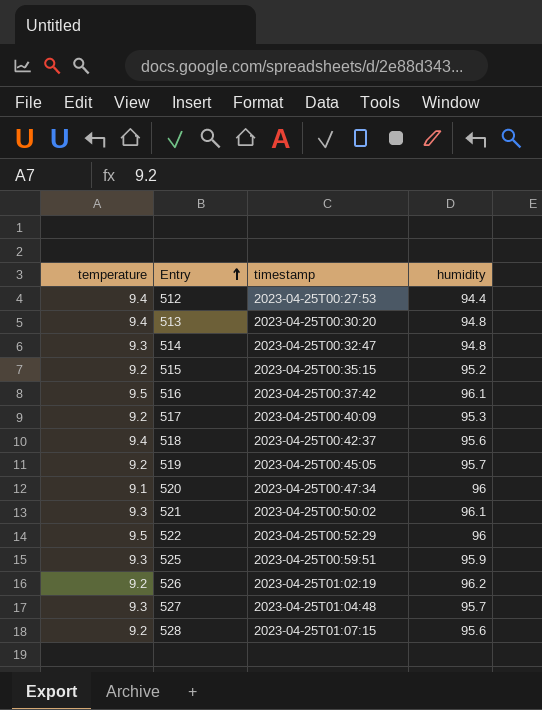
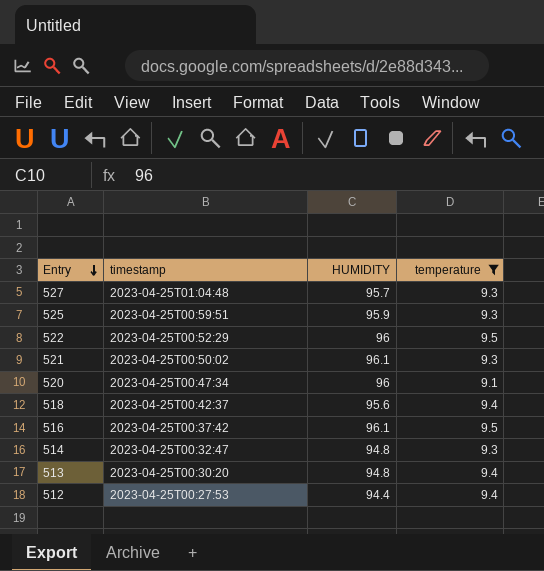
filter: none -> temperature != 9.2
row order: Entry ascending -> Entry descending
column name: humidity -> HUMIDITY
column temperature | position: 1 -> 4

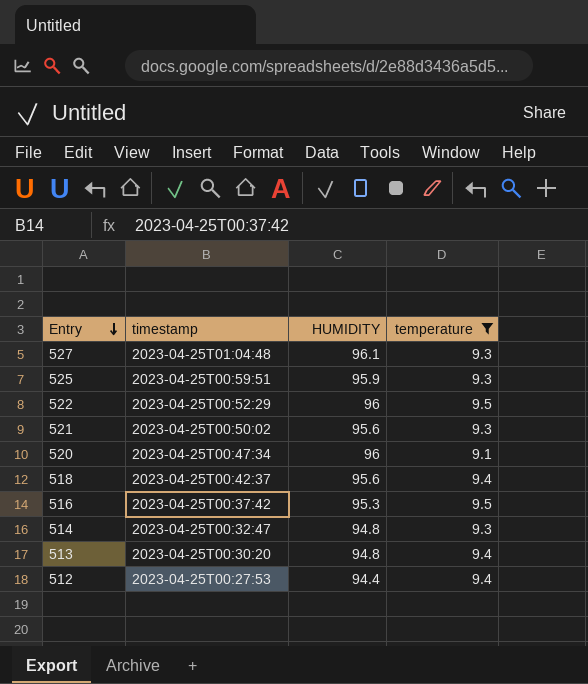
527 | HUMIDITY: 95.7 -> 96.1
521 | HUMIDITY: 96.1 -> 95.6
516 | HUMIDITY: 96.1 -> 95.3

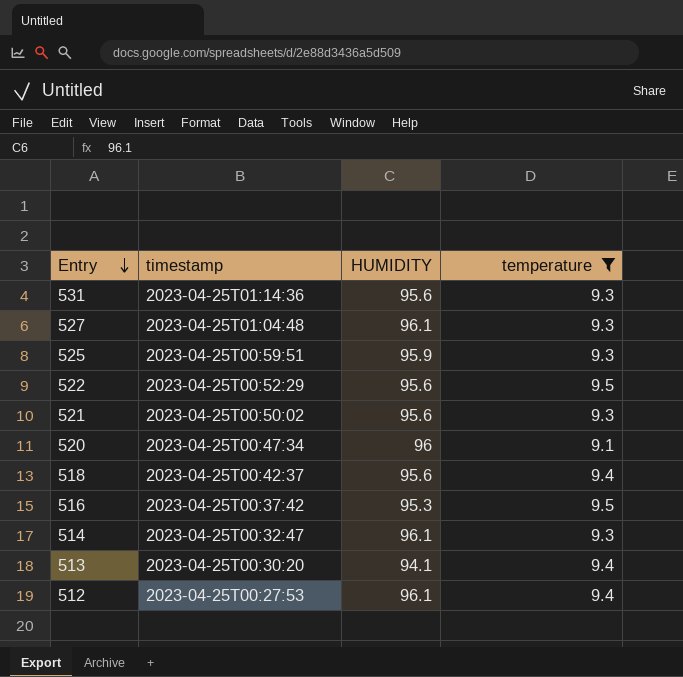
row 531: none -> 2023-04-25T01:14:36 | 95.6 | 9.3
522 | HUMIDITY: 96 -> 95.6
514 | HUMIDITY: 94.8 -> 96.1
513 | HUMIDITY: 94.8 -> 94.1
512 | HUMIDITY: 94.4 -> 96.1

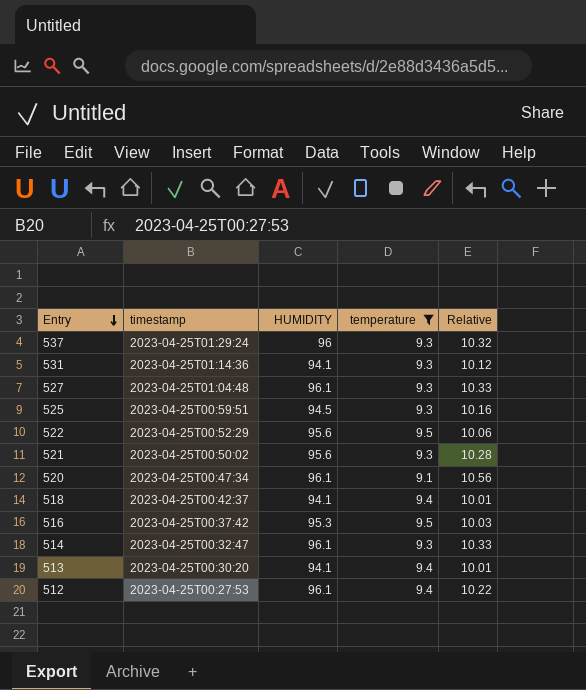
column Relative | formula: none -> [HUMIDITY] / [temperature]
row 537: none -> 2023-04-25T01:29:24 | 96 | 9.3 | 10.32
531 | HUMIDITY: 95.6 -> 94.1
525 | HUMIDITY: 95.9 -> 94.5
520 | HUMIDITY: 96 -> 96.1
518 | HUMIDITY: 95.6 -> 94.1

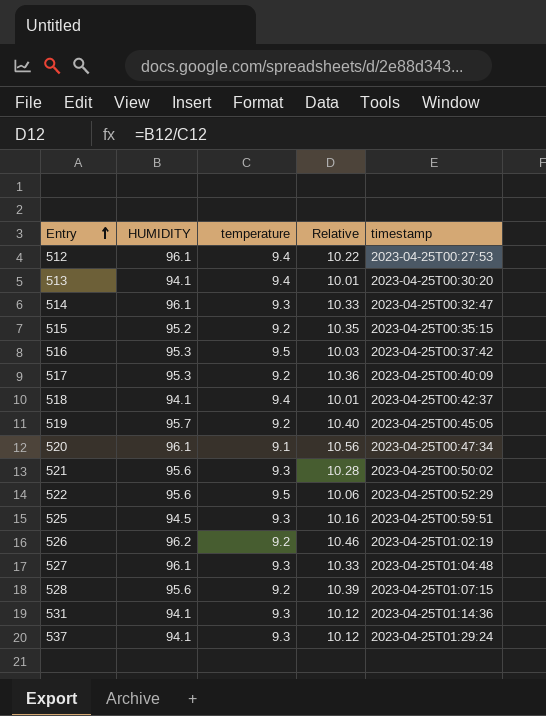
filter: temperature != 9.2 -> none
row order: Entry descending -> Entry ascending
column timestamp | position: 2 -> 5
537 | HUMIDITY: 96 -> 94.1
537 | Relative: 10.32 -> 10.12

